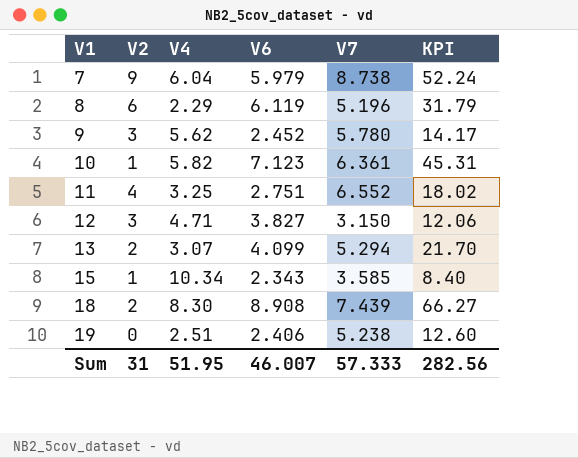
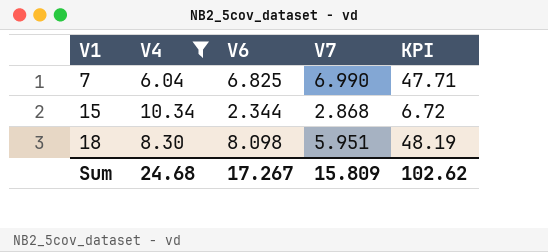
filter: none -> V4 >= 6.04
column V2 | position: 2 -> none
7 | V6: 5.979 -> 6.825
7 | V7: 8.738 -> 6.990
7 | KPI: 52.24 -> 47.71
15 | V6: 2.343 -> 2.344
15 | V7: 3.585 -> 2.868
15 | KPI: 8.40 -> 6.72
18 | V6: 8.908 -> 8.098
18 | V7: 7.439 -> 5.951
18 | KPI: 66.27 -> 48.19
Sum | V4: 51.95 -> 24.68
Sum | V6: 46.007 -> 17.267
Sum | V7: 57.333 -> 15.809
Sum | KPI: 282.56 -> 102.62

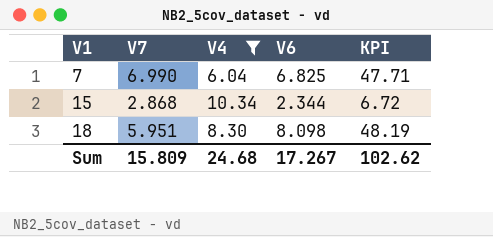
column V7 | position: 4 -> 2

